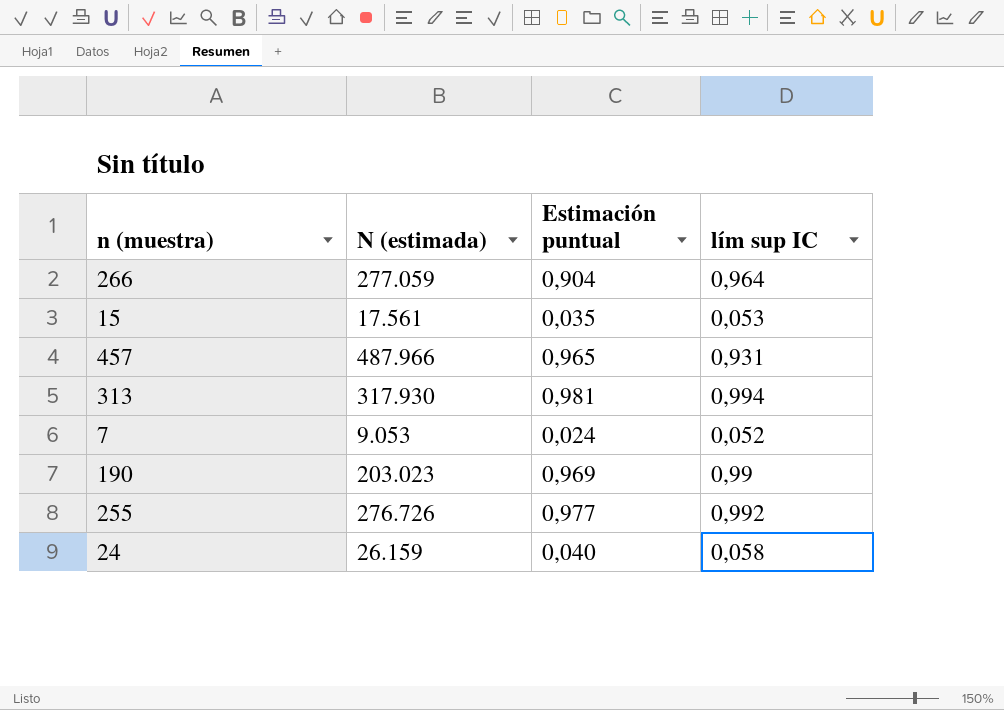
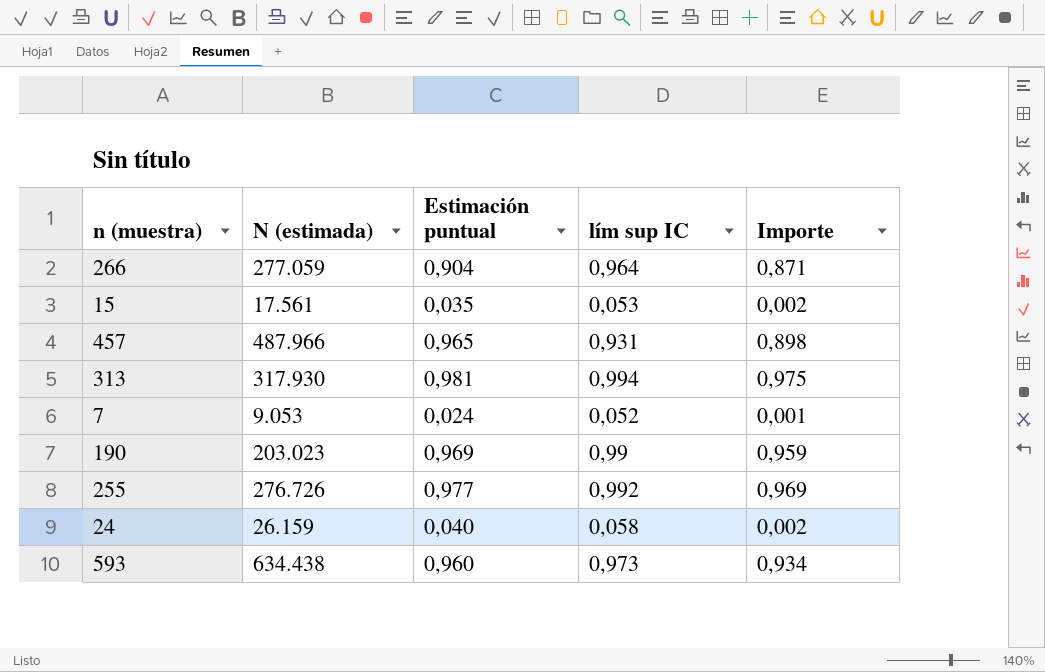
column Importe | formula: none -> [Estimación puntual] * [lím sup IC]
row 593: none -> 634.438 | 0,960 | 0,973 | 0,934

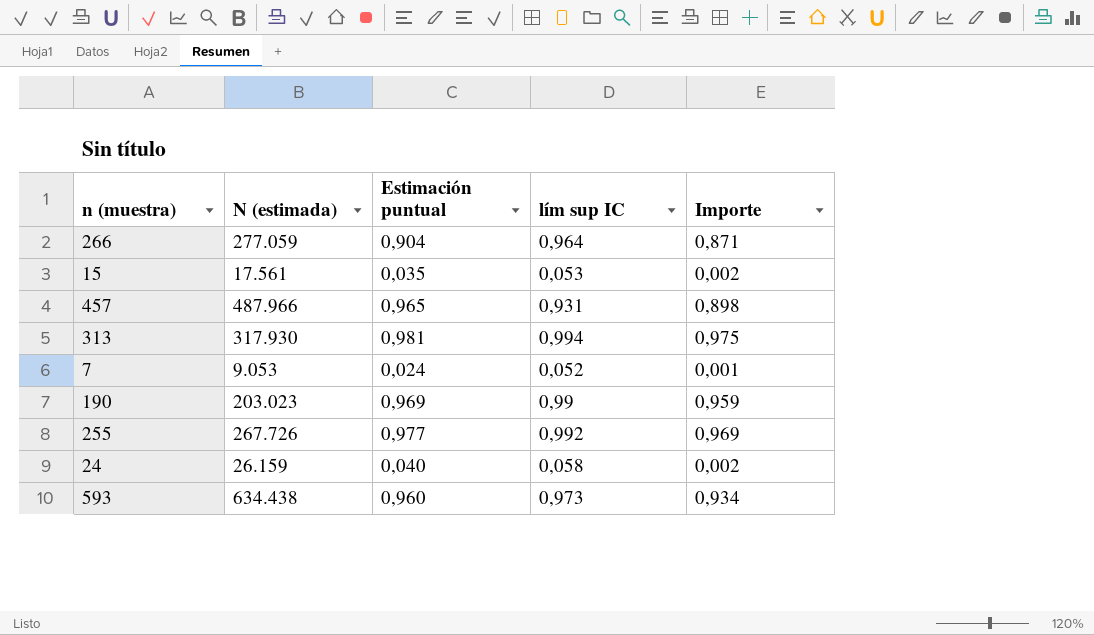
255 | N (estimada): 276.726 -> 267.726

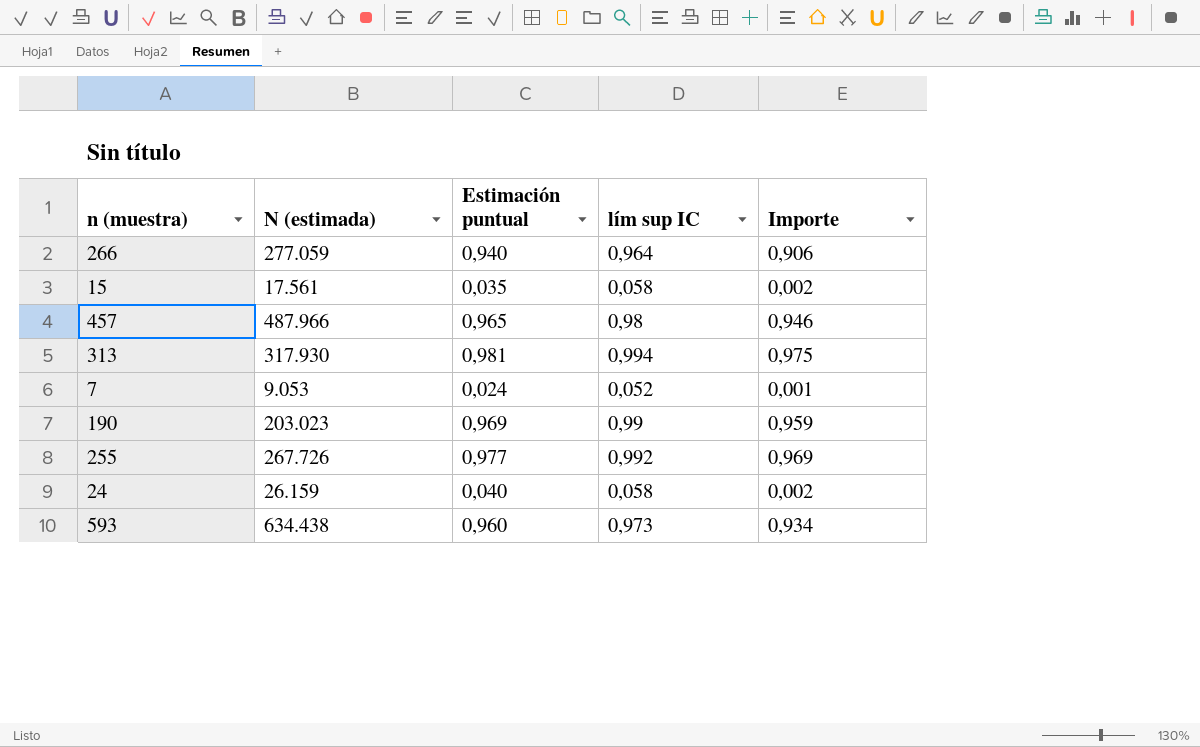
266 | Estimación puntual: 0,904 -> 0,940
266 | Importe: 0,871 -> 0,906
15 | lím sup IC: 0,053 -> 0,058
457 | lím sup IC: 0,931 -> 0,98
457 | Importe: 0,898 -> 0,946

